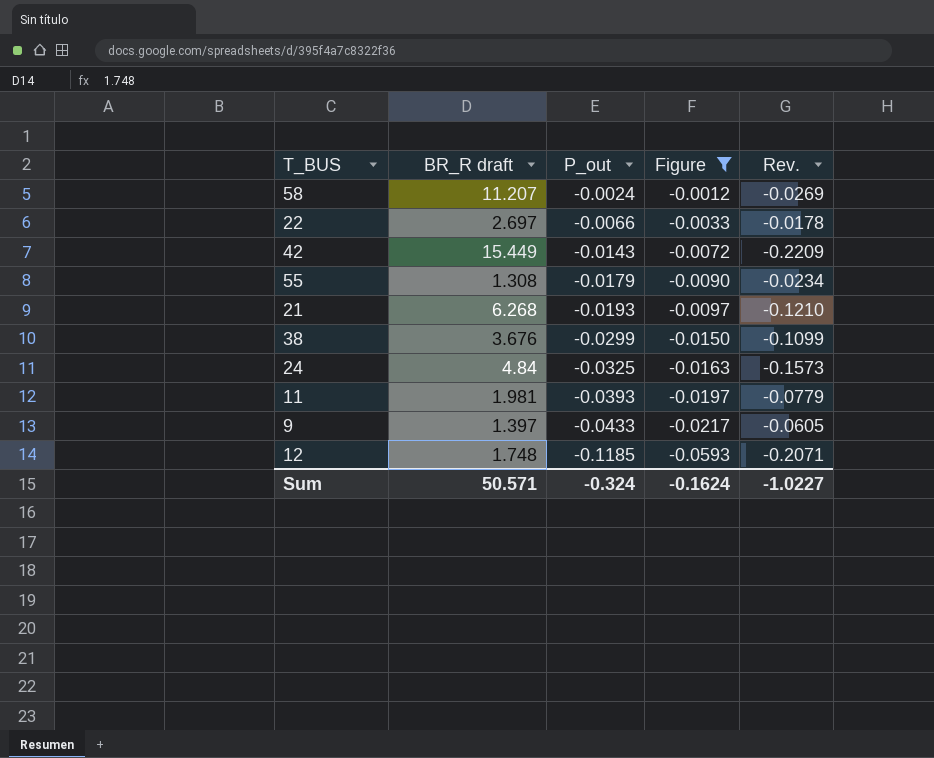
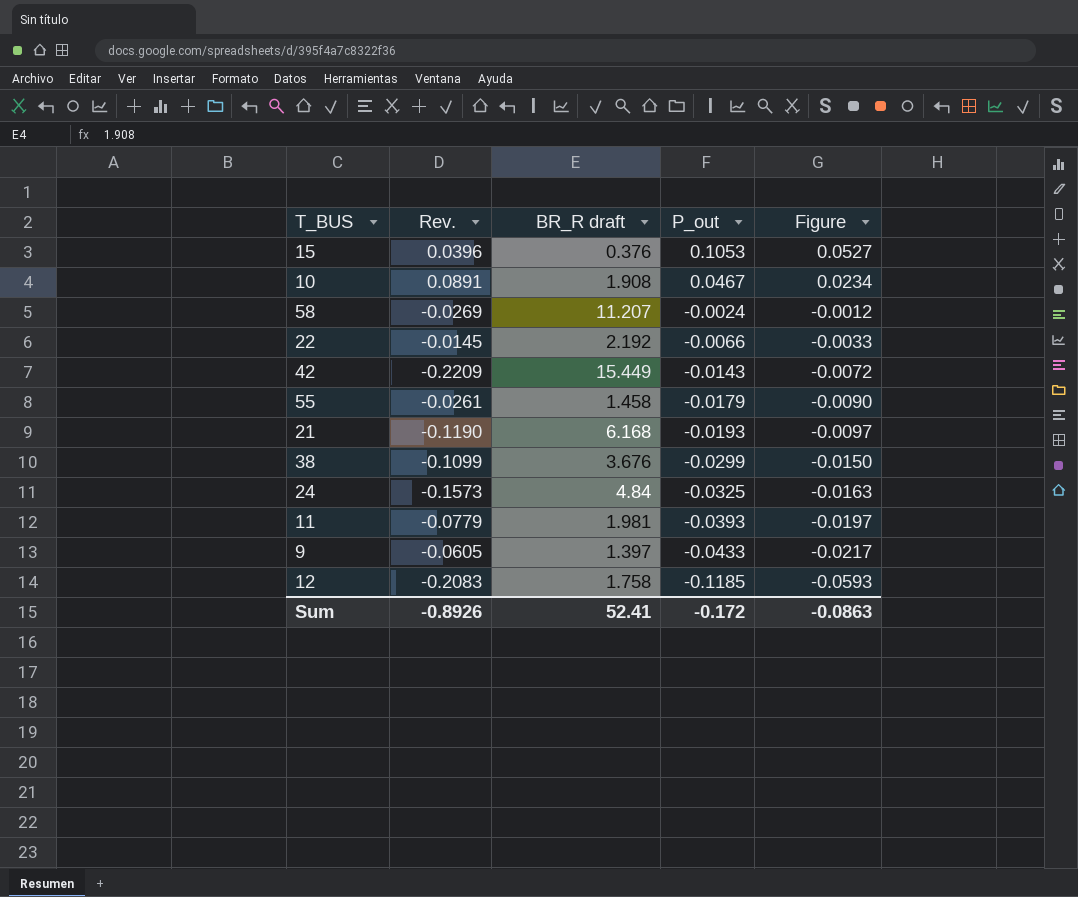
filter: Figure <= -0.0012 -> none
column Rev. | position: 5 -> 2
22 | Rev.: -0.0178 -> -0.0145
22 | BR_R draft: 2.697 -> 2.192
55 | Rev.: -0.0234 -> -0.0261
55 | BR_R draft: 1.308 -> 1.458
21 | Rev.: -0.1210 -> -0.1190
21 | BR_R draft: 6.268 -> 6.168
12 | Rev.: -0.2071 -> -0.2083
12 | BR_R draft: 1.748 -> 1.758
Sum | Rev.: -1.0227 -> -0.8926
Sum | BR_R draft: 50.571 -> 52.41
Sum | P_out: -0.324 -> -0.172
Sum | Figure: -0.1624 -> -0.0863

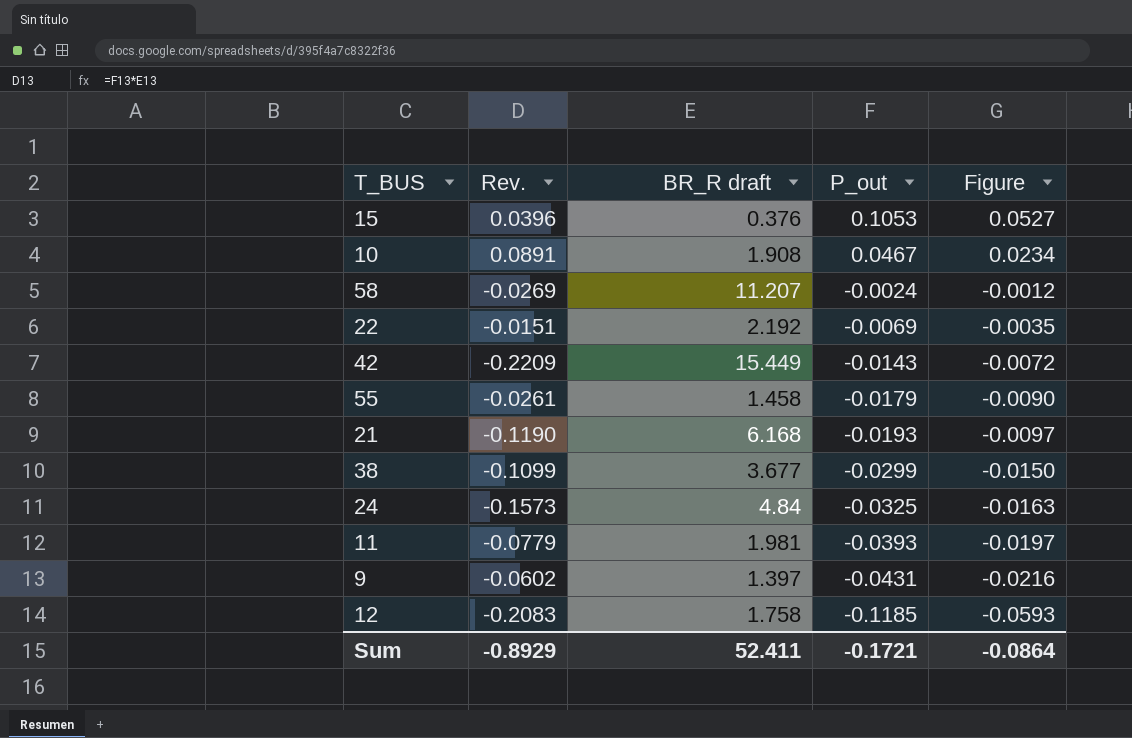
22 | Rev.: -0.0145 -> -0.0151
22 | P_out: -0.0066 -> -0.0069
22 | Figure: -0.0033 -> -0.0035
38 | BR_R draft: 3.676 -> 3.677
9 | Rev.: -0.0605 -> -0.0602
9 | P_out: -0.0433 -> -0.0431
9 | Figure: -0.0217 -> -0.0216
Sum | Rev.: -0.8926 -> -0.8929
Sum | BR_R draft: 52.41 -> 52.411
Sum | P_out: -0.172 -> -0.1721
Sum | Figure: -0.0863 -> -0.0864

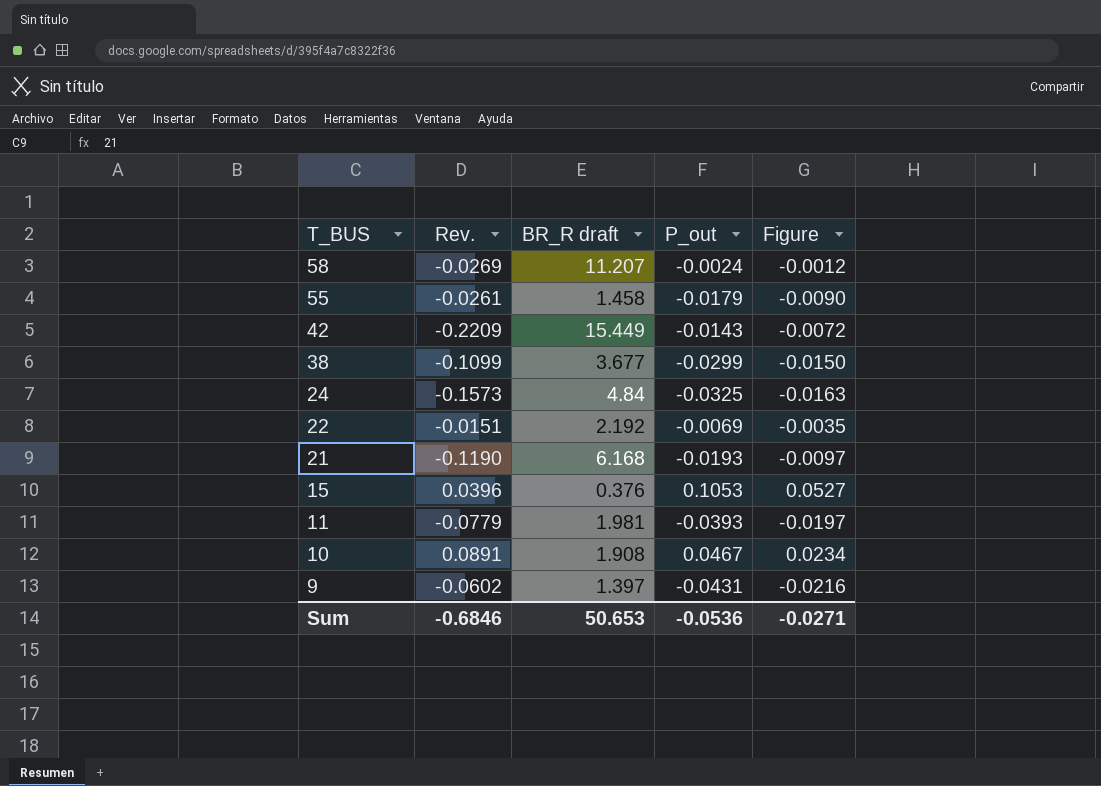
row order: P_out descending -> T_BUS descending
row 12: -0.2083 | 1.758 | -0.1185 | -0.0593 -> none
Sum | Rev.: -0.8929 -> -0.6846
Sum | BR_R draft: 52.411 -> 50.653
Sum | P_out: -0.1721 -> -0.0536
Sum | Figure: -0.0864 -> -0.0271

